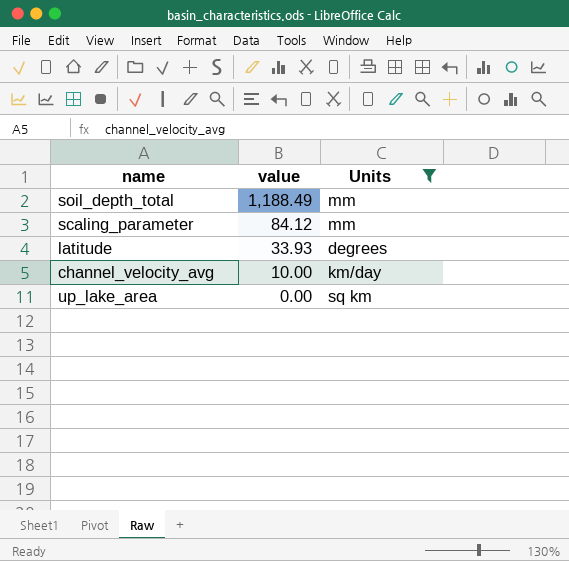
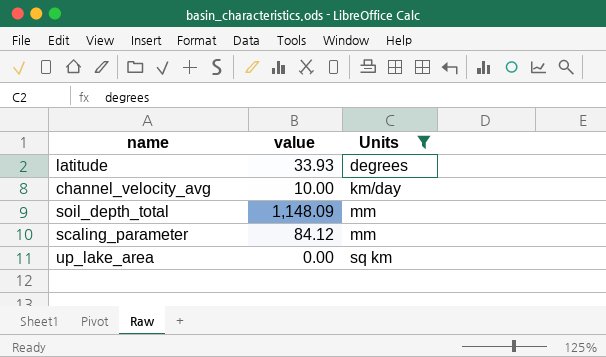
row order: value descending -> Units ascending
soil_depth_total | value: 1,188.49 -> 1,148.09

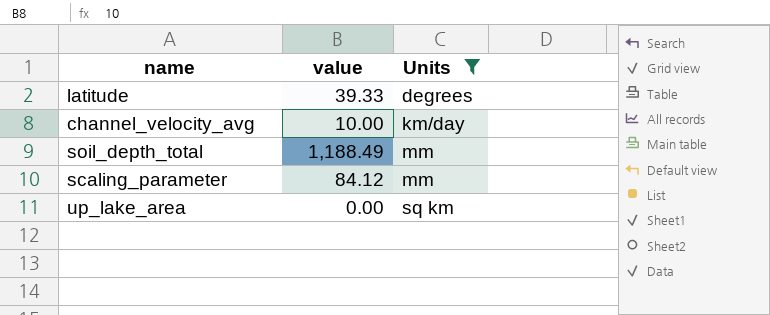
latitude | value: 33.93 -> 39.33
soil_depth_total | value: 1,148.09 -> 1,188.49

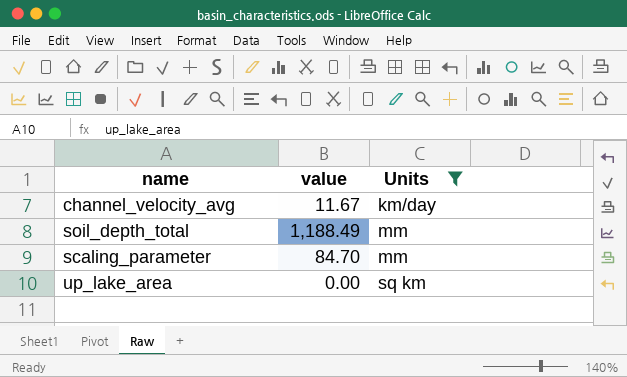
row latitude: 39.33 | degrees -> none
channel_velocity_avg | value: 10.00 -> 11.67
scaling_parameter | value: 84.12 -> 84.70

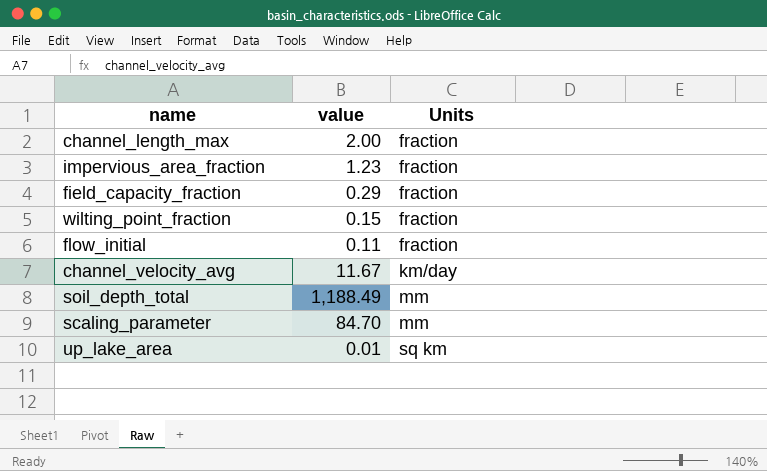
filter: Units != fraction -> none
up_lake_area | value: 0.00 -> 0.01

